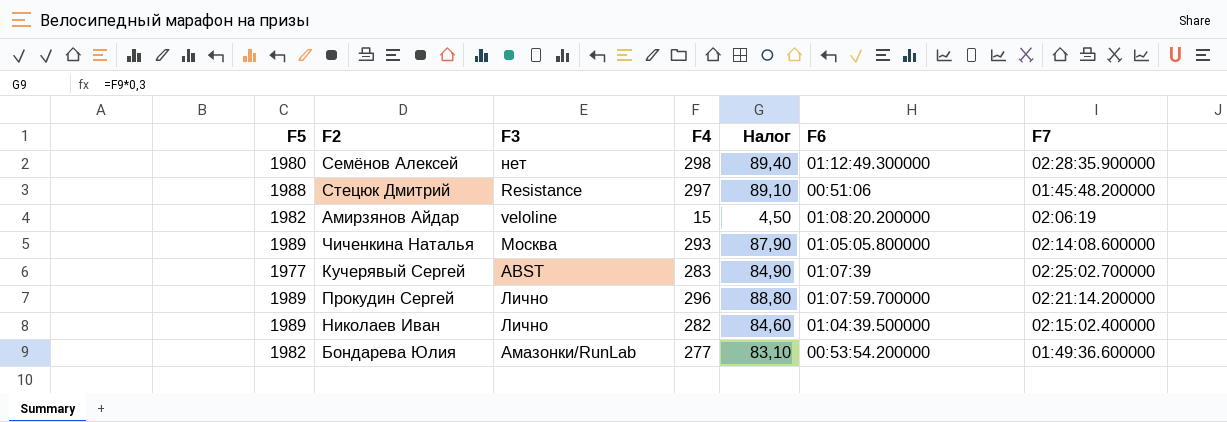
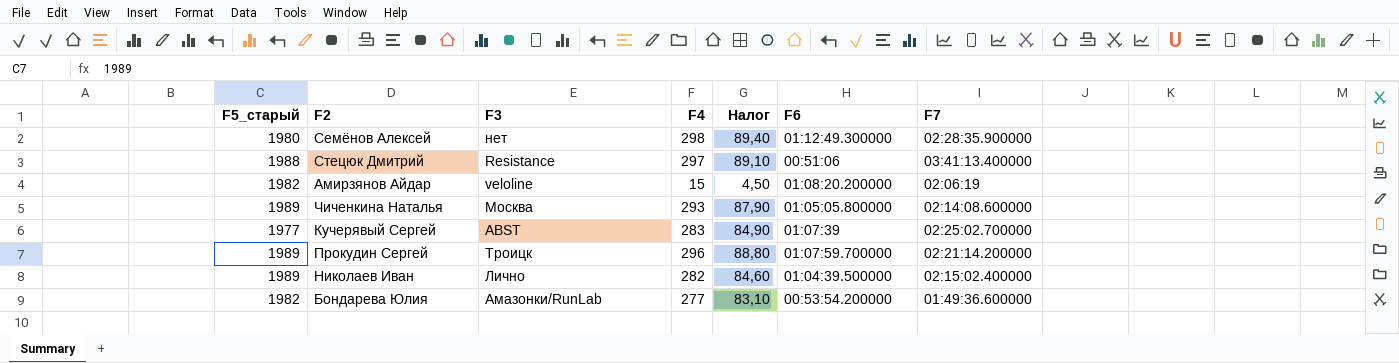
column name: F5 -> F5_старый
Стецюк Дмитрий | F7: 01:45:48.200000 -> 03:41:13.400000
Прокудин Сергей | F3: Лично -> Троицк

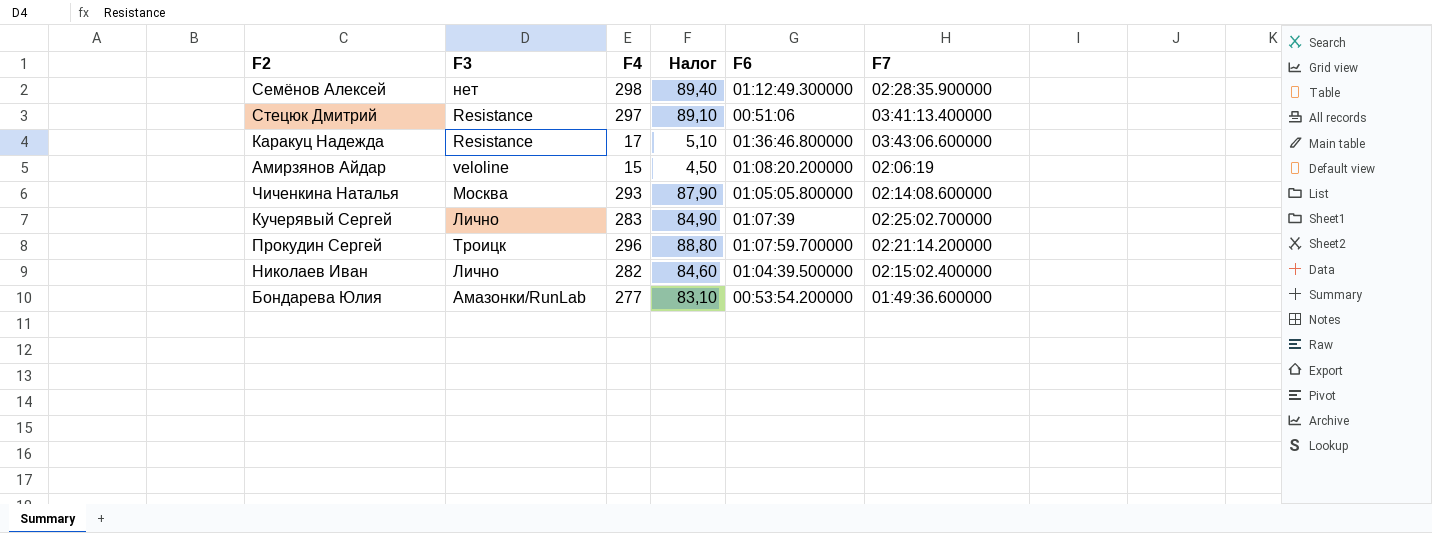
column F5_старый | position: 1 -> none
row Каракуц Надежда: none -> Resistance | 17 | 5,10 | 01:36:46.800000 | 03:43:06.600000
Кучерявый Сергей | F3: ABST -> Лично

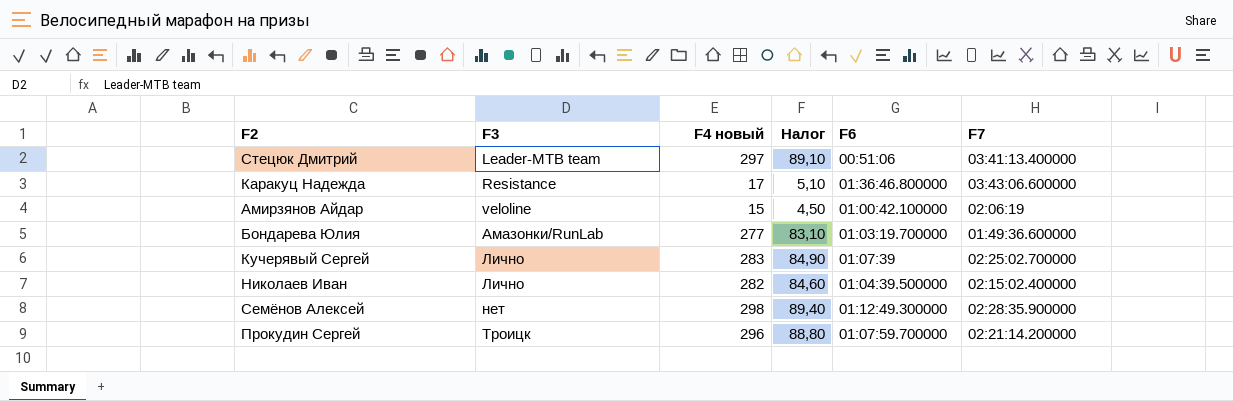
row order: none -> F3 ascending
column name: F4 -> F4 новый
row Чиченкина Наталья: Москва | 293 | 87,90 | 01:05:05.800000 | 02:14:08.600000 -> none
Стецюк Дмитрий | F3: Resistance -> Leader-MTB team
Амирзянов Айдар | F6: 01:08:20.200000 -> 01:00:42.100000
Бондарева Юлия | F6: 00:53:54.200000 -> 01:03:19.700000

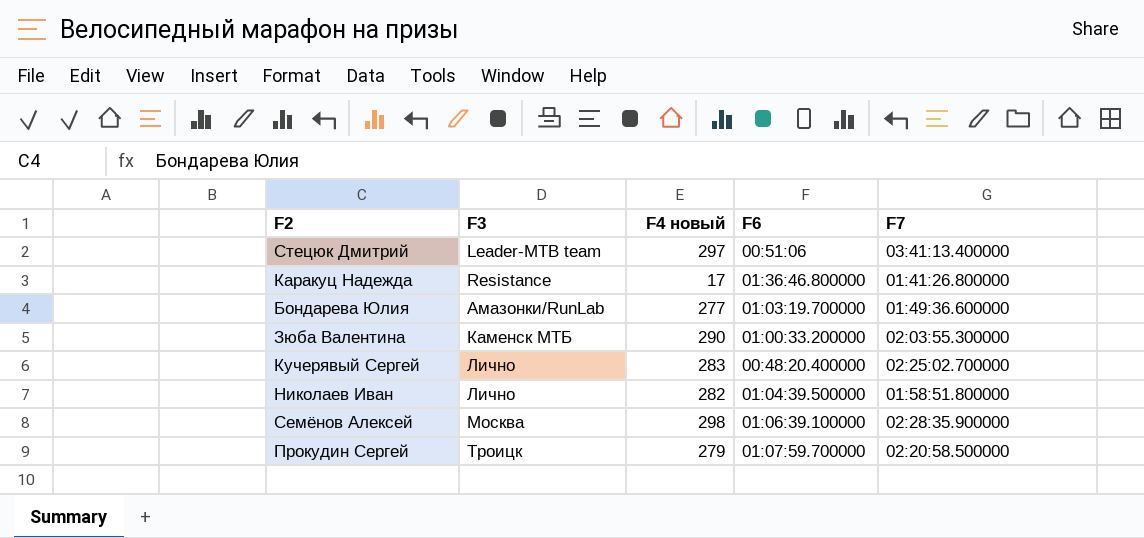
column Налог | formula: [F4 новый] * 0,3 -> none
row Амирзянов Айдар: veloline | 15 | 4,50 | 01:00:42.100000 | 02:06:19 -> none
Каракуц Надежда | F7: 03:43:06.600000 -> 01:41:26.800000
row Зюба Валентина: none -> Каменск МТБ | 290 | 01:00:33.200000 | 02:03:55.300000
Кучерявый Сергей | F6: 01:07:39 -> 00:48:20.400000
Николаев Иван | F7: 02:15:02.400000 -> 01:58:51.800000
Семёнов Алексей | F3: нет -> Москва
Семёнов Алексей | F6: 01:12:49.300000 -> 01:06:39.100000
Прокудин Сергей | F4 новый: 296 -> 279
Прокудин Сергей | F7: 02:21:14.200000 -> 02:20:58.500000

